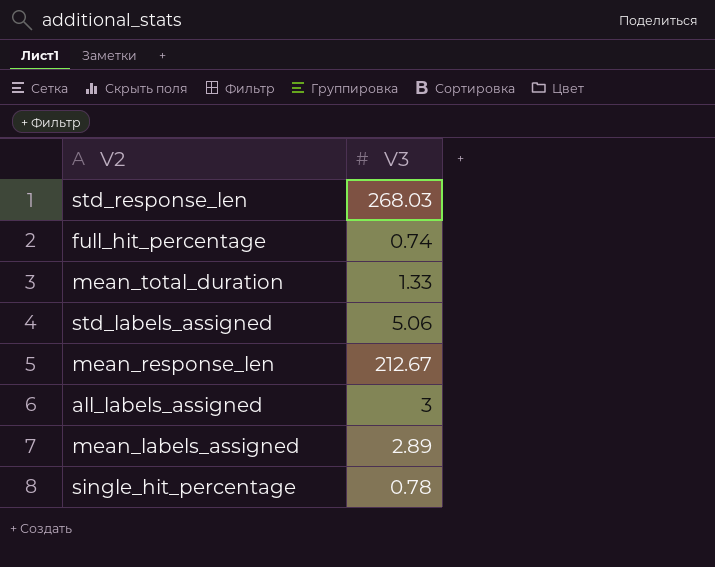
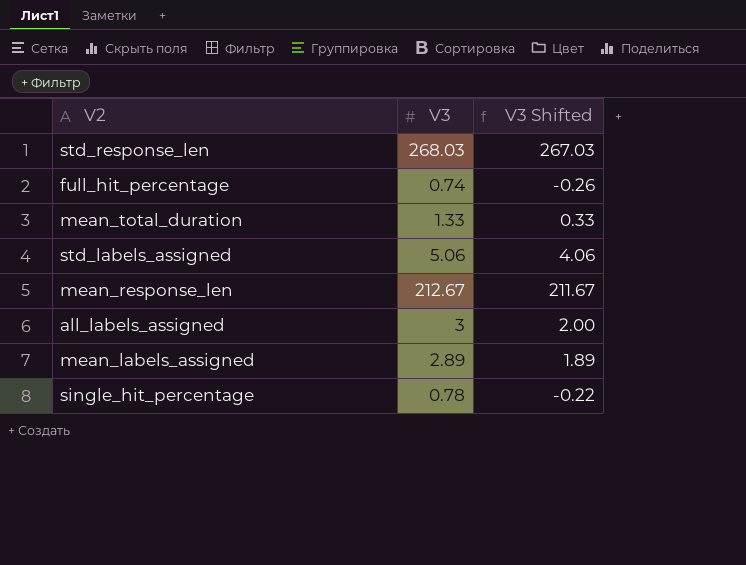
column V3 Shifted | formula: none -> [V3] - 1

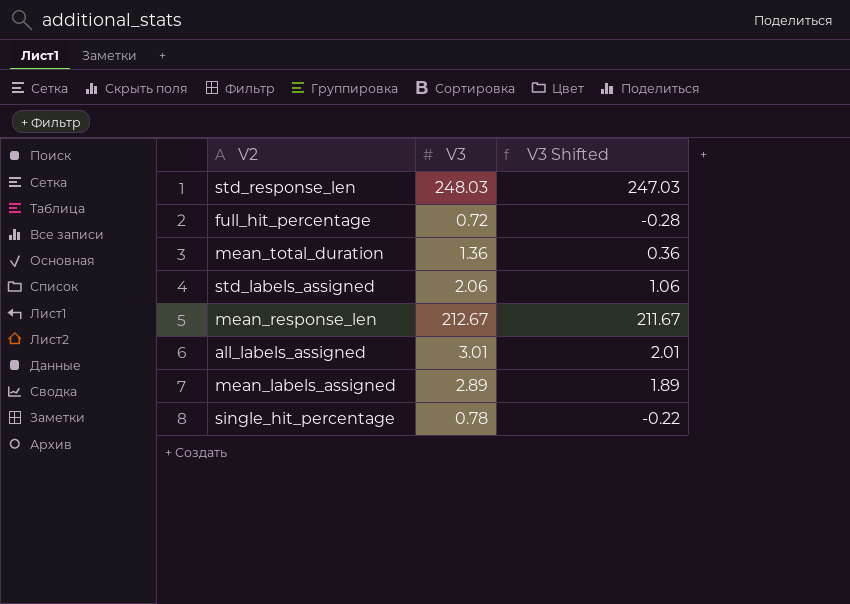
std_response_len | V3: 268.03 -> 248.03
std_response_len | V3 Shifted: 267.03 -> 247.03
full_hit_percentage | V3: 0.74 -> 0.72
full_hit_percentage | V3 Shifted: -0.26 -> -0.28
mean_total_duration | V3: 1.33 -> 1.36
mean_total_duration | V3 Shifted: 0.33 -> 0.36
std_labels_assigned | V3: 5.06 -> 2.06
std_labels_assigned | V3 Shifted: 4.06 -> 1.06
all_labels_assigned | V3: 3 -> 3.01
all_labels_assigned | V3 Shifted: 2.00 -> 2.01

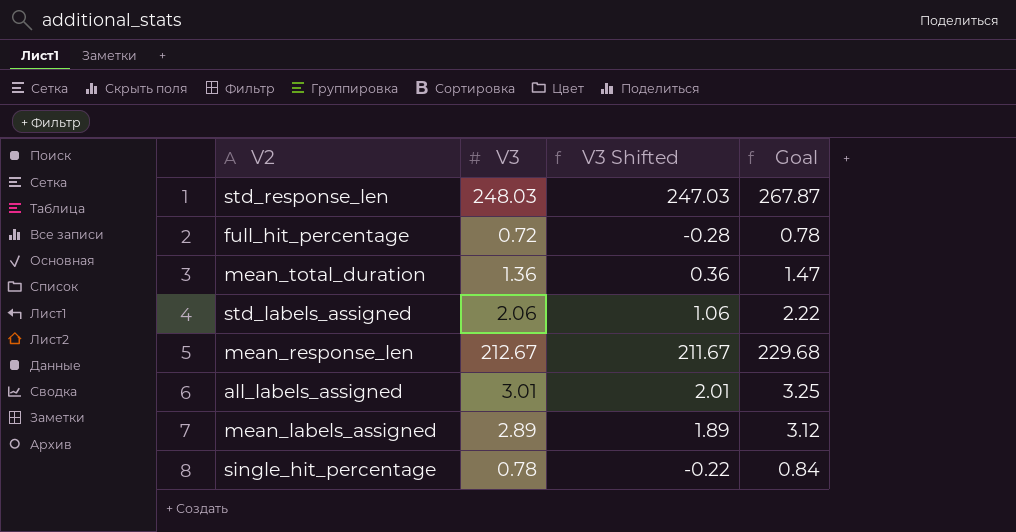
column Goal | formula: none -> [V3] * 1.08

